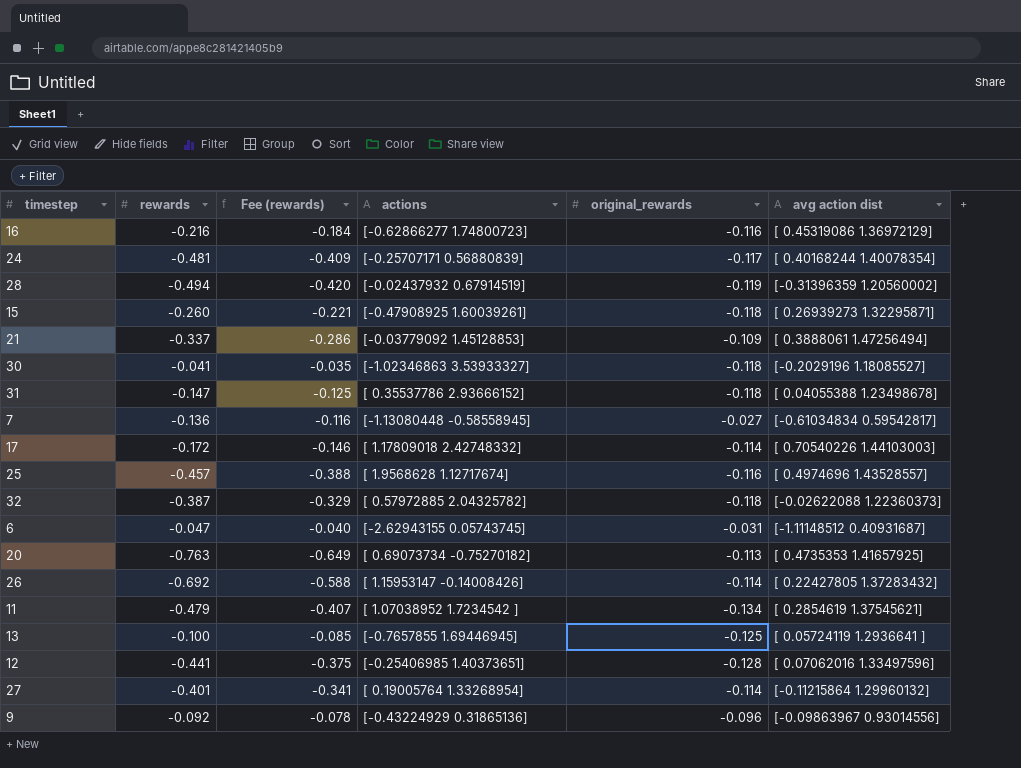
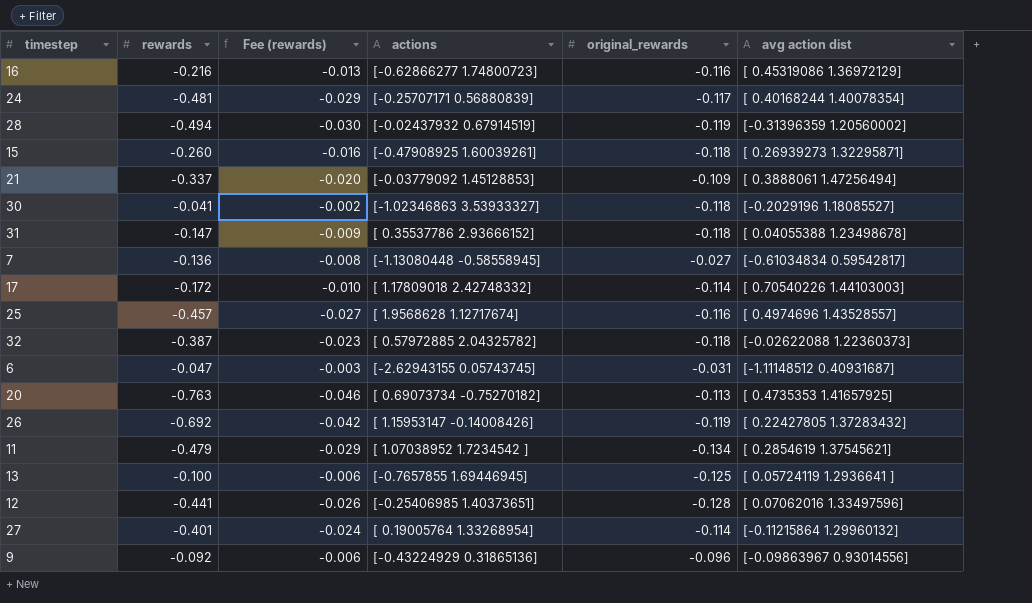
column Fee (rewards) | formula: [rewards] * 0.85 -> [rewards] * 0.06
26 | original_rewards: -0.114 -> -0.119

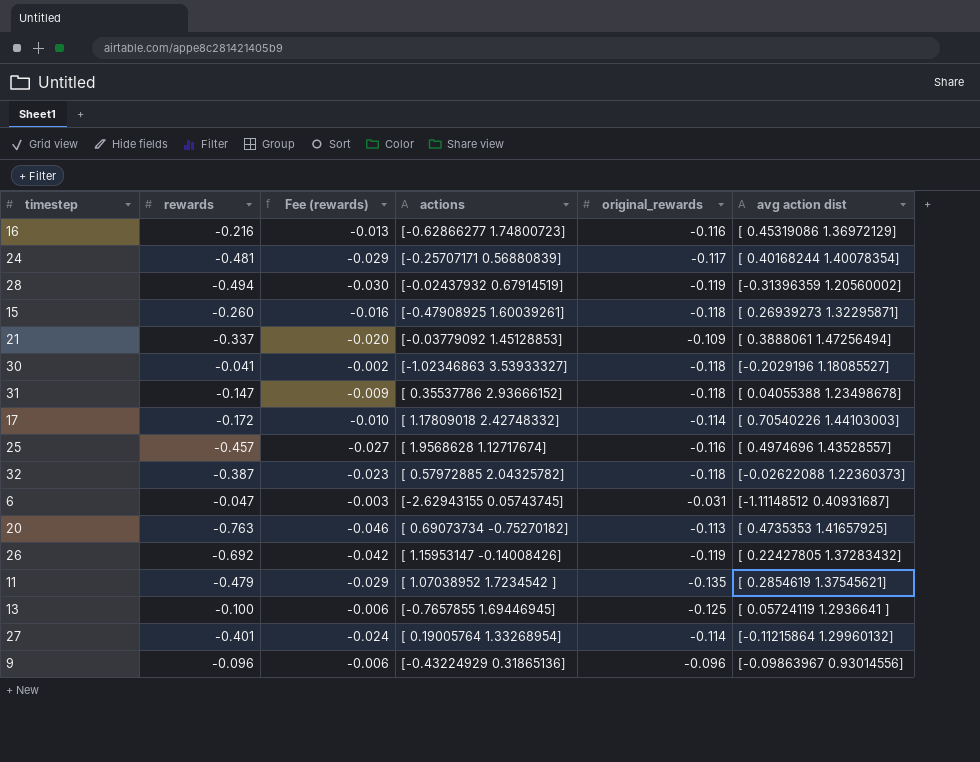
row 7: -0.136 | -0.008 | [-1.13080448 -0.58558945] | -0.027 | [-0.61034834 0.59542817] -> none
row 12: -0.441 | -0.026 | [-0.25406985 1.40373651] | -0.128 | [ 0.07062016 1.33497596] -> none
11 | original_rewards: -0.134 -> -0.135
9 | rewards: -0.092 -> -0.096

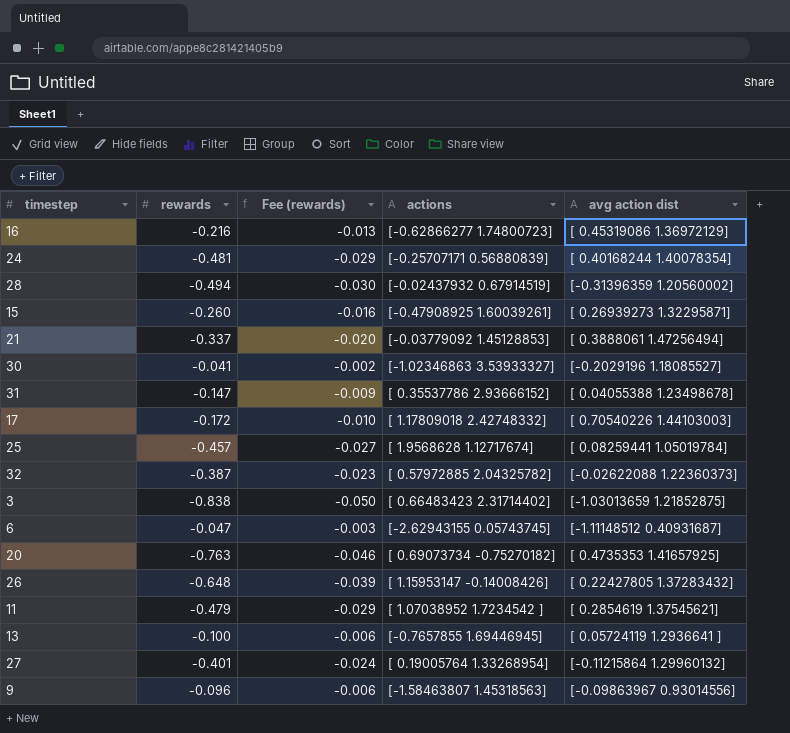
column original_rewards | position: 5 -> none
25 | avg action dist: [ 0.4974696 1.43528557] -> [ 0.08259441 1.05019784]
row 3: none -> -0.838 | -0.050 | [ 0.66483423 2.31714402] | [-1.03013659 1.21852875]
26 | rewards: -0.692 -> -0.648
26 | Fee (rewards): -0.042 -> -0.039
9 | actions: [-0.43224929 0.31865136] -> [-1.58463807 1.45318563]

